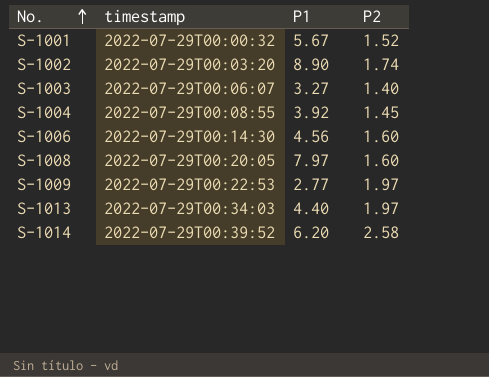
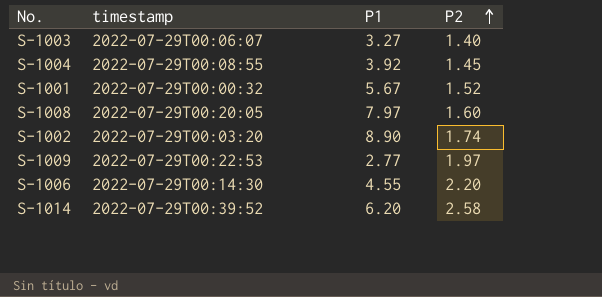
row order: No. ascending -> P2 ascending
row S-1013: 2022-07-29T00:34:03 | 4.40 | 1.97 -> none
S-1006 | P1: 4.56 -> 4.55
S-1006 | P2: 1.60 -> 2.20

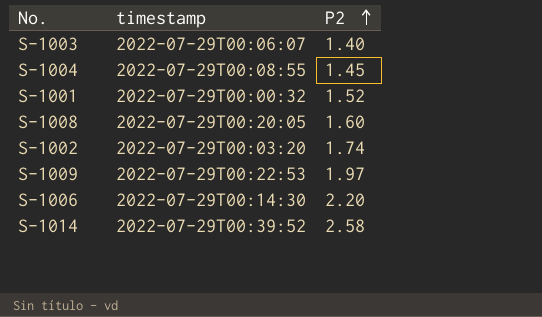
column P1 | position: 3 -> none

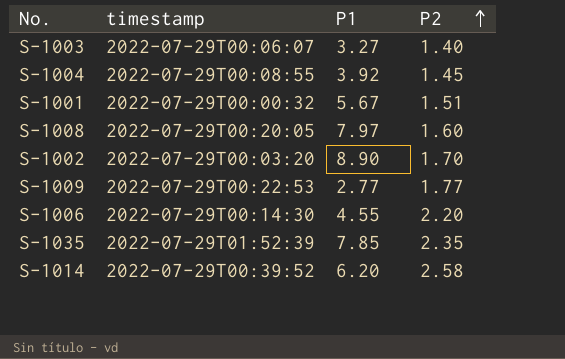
column P1 | position: none -> 3
S-1001 | P2: 1.52 -> 1.51
S-1002 | P2: 1.74 -> 1.70
S-1009 | P2: 1.97 -> 1.77
row S-1035: none -> 2022-07-29T01:52:39 | 7.85 | 2.35

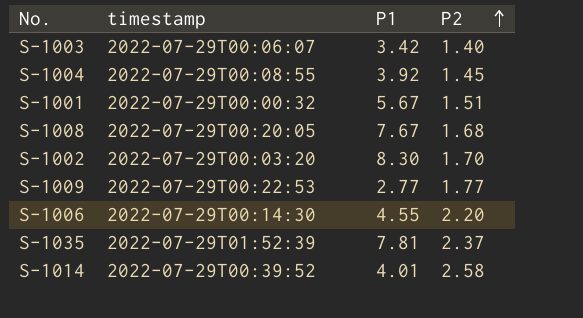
S-1003 | P1: 3.27 -> 3.42
S-1008 | P1: 7.97 -> 7.67
S-1008 | P2: 1.60 -> 1.68
S-1002 | P1: 8.90 -> 8.30
S-1035 | P1: 7.85 -> 7.81
S-1035 | P2: 2.35 -> 2.37
S-1014 | P1: 6.20 -> 4.01

